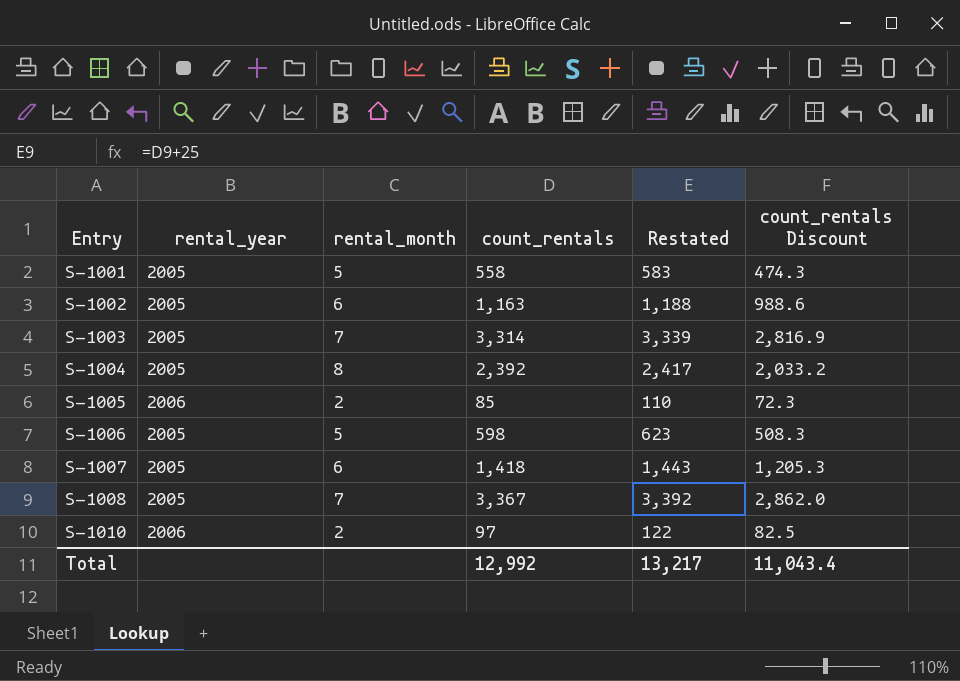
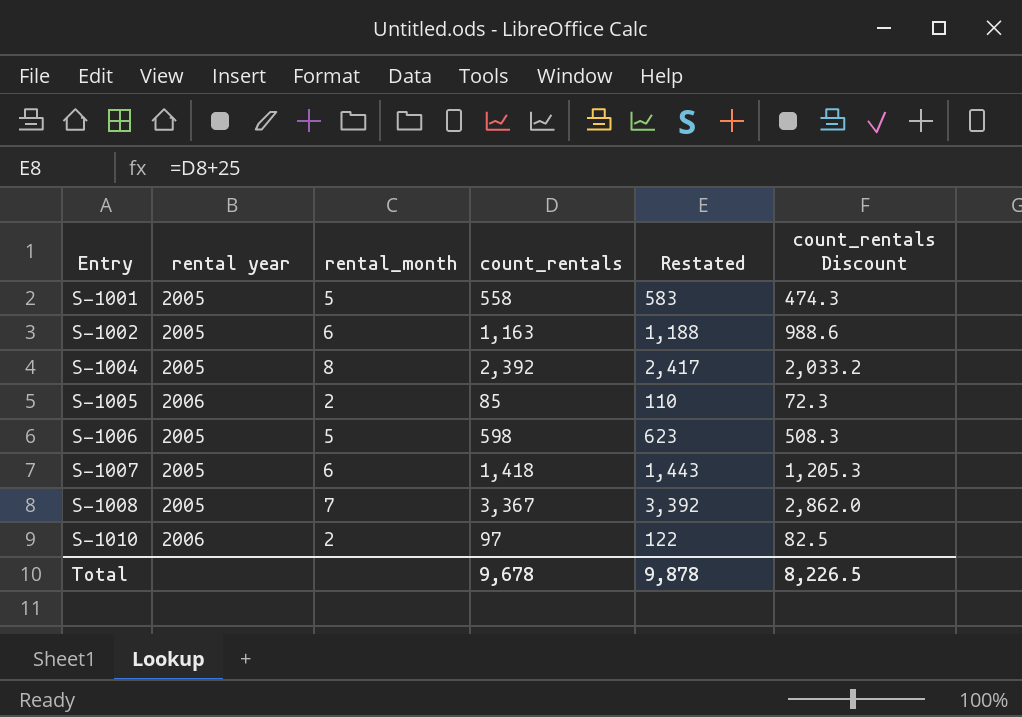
column name: rental_year -> rental year
row S-1003: 2005 | 7 | 3,314 | 3,339 | 2,816.9 -> none
Total | count_rentals: 12,992 -> 9,678
Total | Restated: 13,217 -> 9,878
Total | count_rentals Discount: 11,043.4 -> 8,226.5

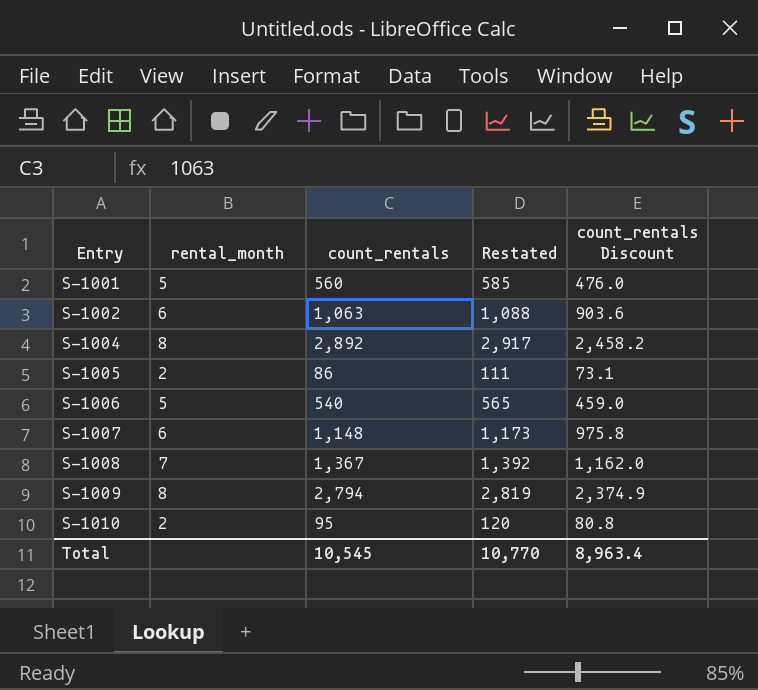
column rental year | position: 2 -> none
S-1001 | count_rentals: 558 -> 560
S-1001 | Restated: 583 -> 585
S-1001 | count_rentals Discount: 474.3 -> 476.0
S-1002 | count_rentals: 1,163 -> 1,063
S-1002 | Restated: 1,188 -> 1,088
S-1002 | count_rentals Discount: 988.6 -> 903.6
S-1004 | count_rentals: 2,392 -> 2,892
S-1004 | Restated: 2,417 -> 2,917
S-1004 | count_rentals Discount: 2,033.2 -> 2,458.2
S-1005 | count_rentals: 85 -> 86
S-1005 | Restated: 110 -> 111
S-1005 | count_rentals Discount: 72.3 -> 73.1
S-1006 | count_rentals: 598 -> 540
S-1006 | Restated: 623 -> 565
S-1006 | count_rentals Discount: 508.3 -> 459.0
S-1007 | count_rentals: 1,418 -> 1,148
S-1007 | Restated: 1,443 -> 1,173
S-1007 | count_rentals Discount: 1,205.3 -> 975.8
S-1008 | count_rentals: 3,367 -> 1,367
S-1008 | Restated: 3,392 -> 1,392
S-1008 | count_rentals Discount: 2,862.0 -> 1,162.0
row S-1009: none -> 8 | 2,794 | 2,819 | 2,374.9
S-1010 | count_rentals: 97 -> 95
S-1010 | Restated: 122 -> 120
S-1010 | count_rentals Discount: 82.5 -> 80.8
Total | count_rentals: 9,678 -> 10,545
Total | Restated: 9,878 -> 10,770
Total | count_rentals Discount: 8,226.5 -> 8,963.4

